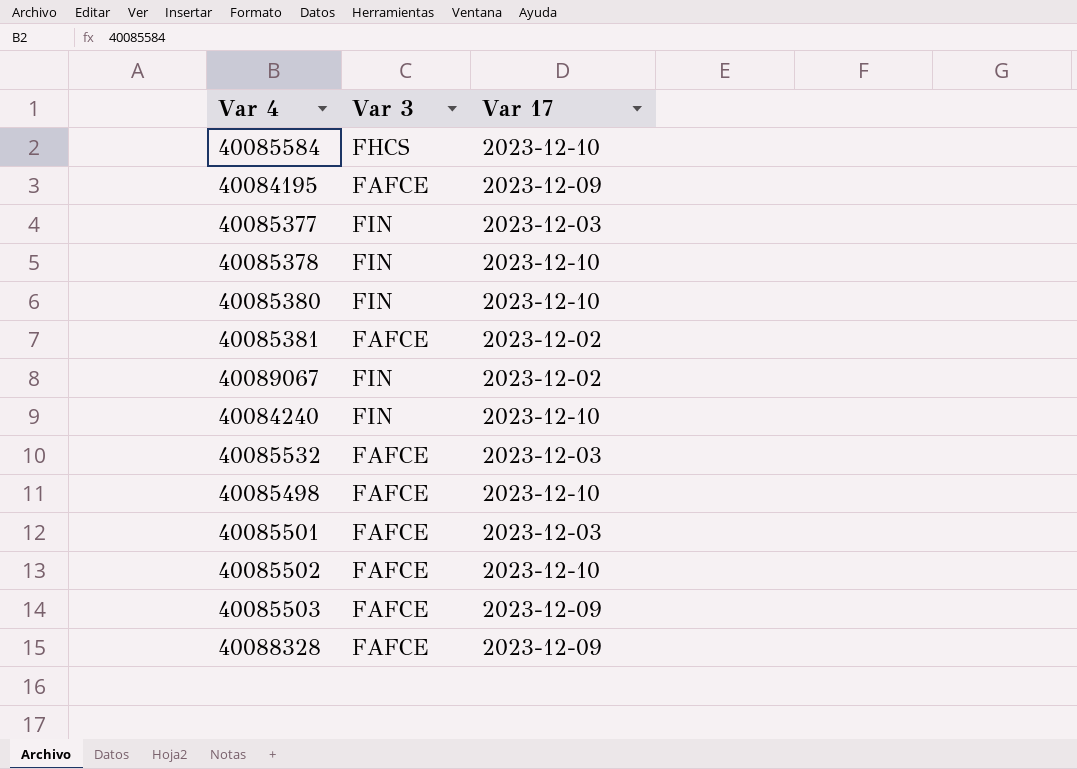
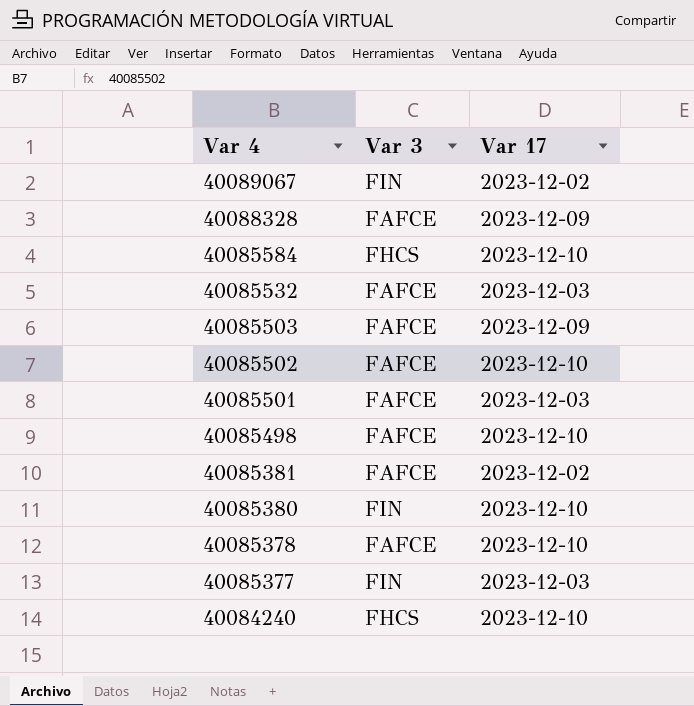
row order: none -> Var 4 descending
row 40084195: FAFCE | 2023-12-09 -> none
40085378 | Var 3: FIN -> FAFCE
40084240 | Var 3: FIN -> FHCS

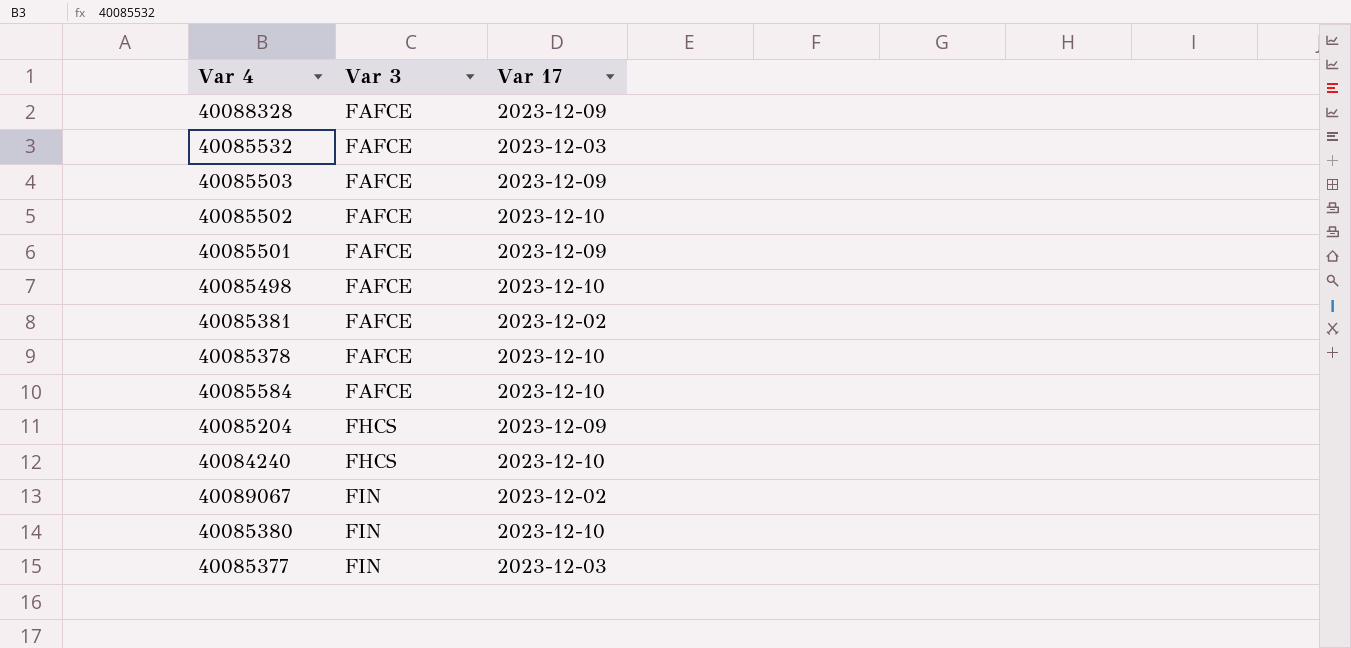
row order: Var 4 descending -> Var 3 ascending
40085501 | Var 17: 2023-12-03 -> 2023-12-09
40085584 | Var 3: FHCS -> FAFCE
row 40085204: none -> FHCS | 2023-12-09

